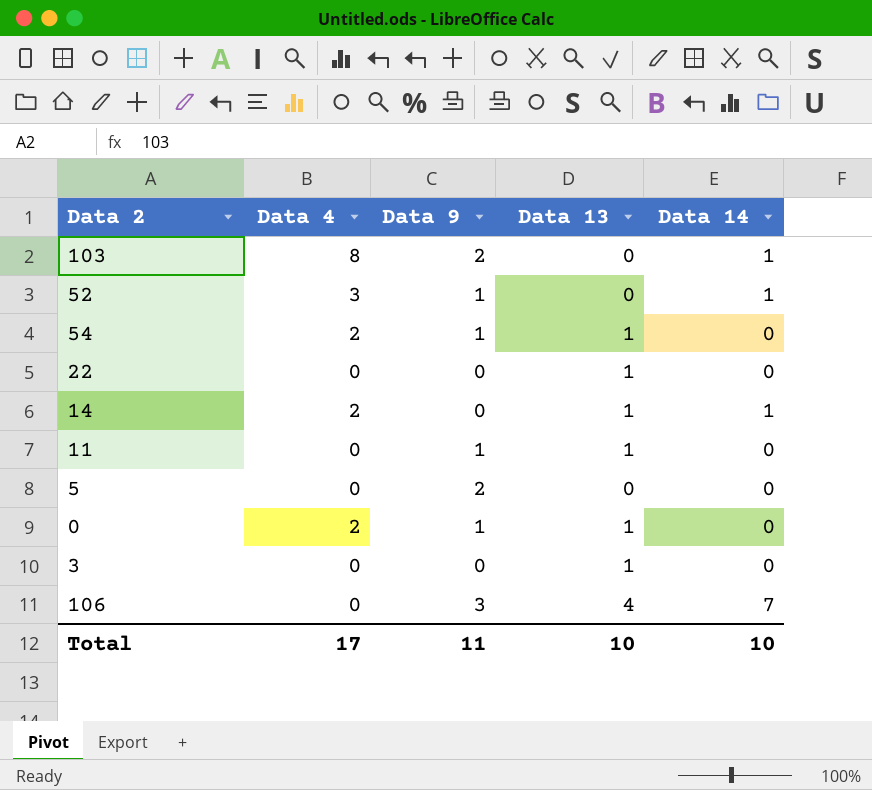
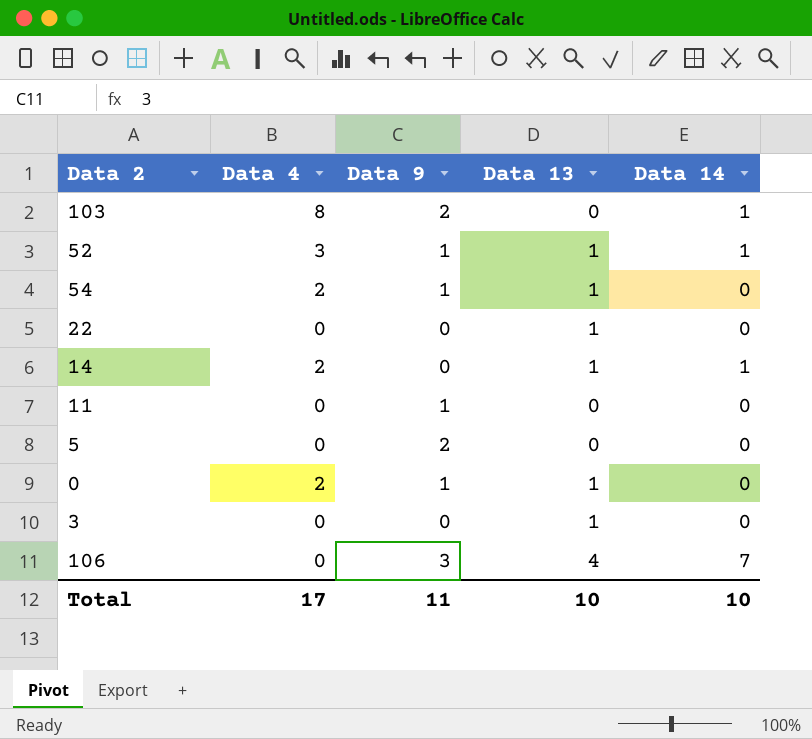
52 | Data 13: 0 -> 1
11 | Data 13: 1 -> 0

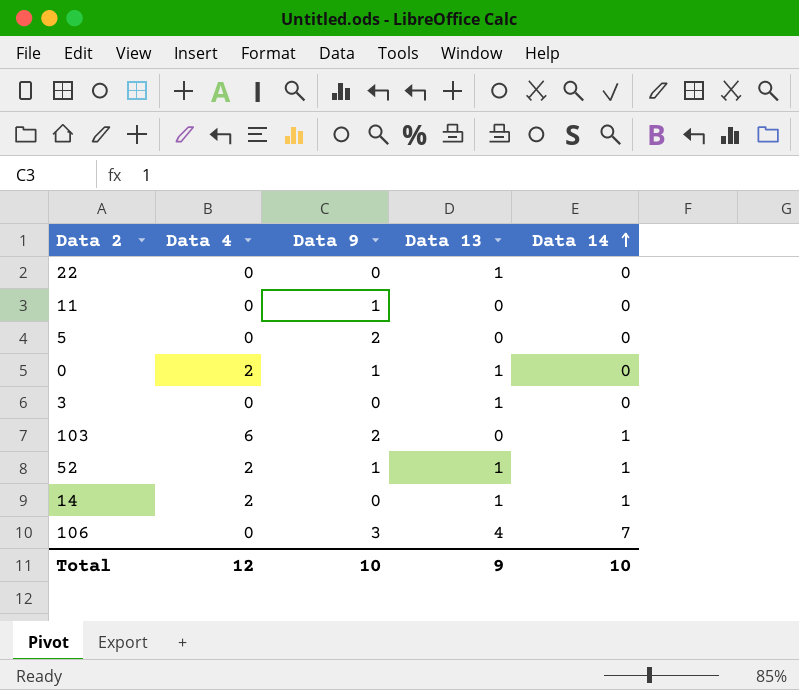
row order: none -> Data 14 ascending
row 54: 2 | 1 | 1 | 0 -> none
103 | Data 4: 8 -> 6
52 | Data 4: 3 -> 2
Total | Data 4: 17 -> 12
Total | Data 9: 11 -> 10
Total | Data 13: 10 -> 9

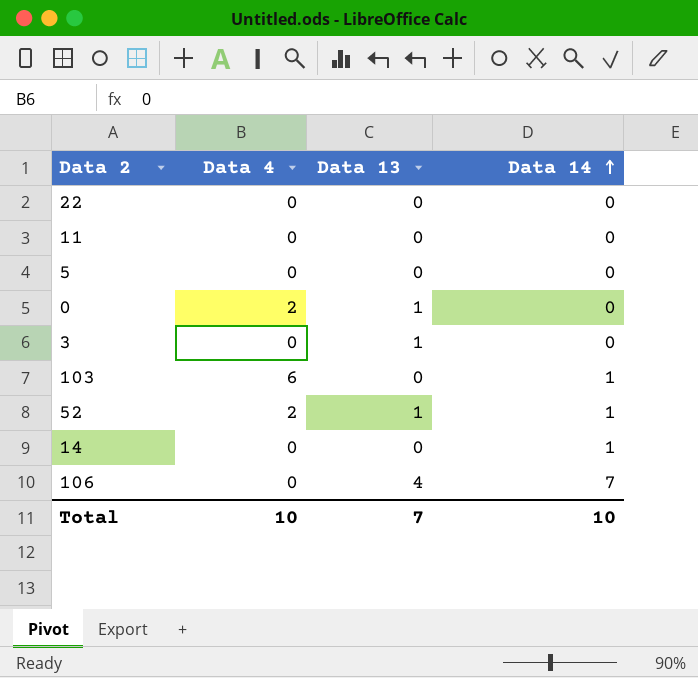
column Data 9 | position: 3 -> none
22 | Data 13: 1 -> 0
14 | Data 4: 2 -> 0
14 | Data 13: 1 -> 0
Total | Data 4: 12 -> 10
Total | Data 13: 9 -> 7

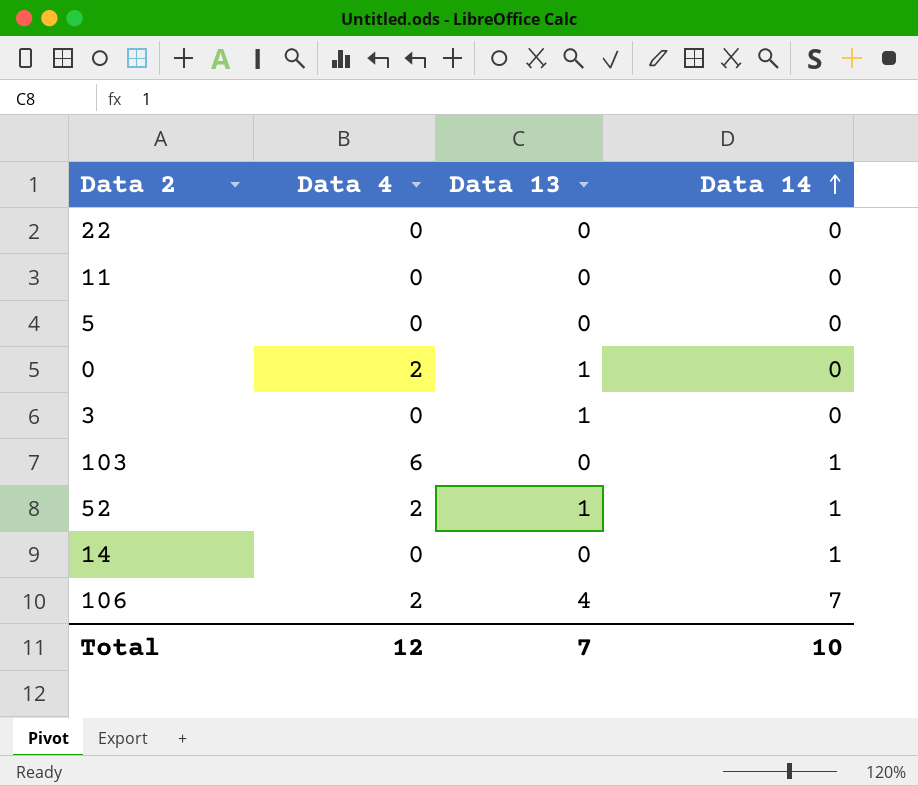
106 | Data 4: 0 -> 2
Total | Data 4: 10 -> 12

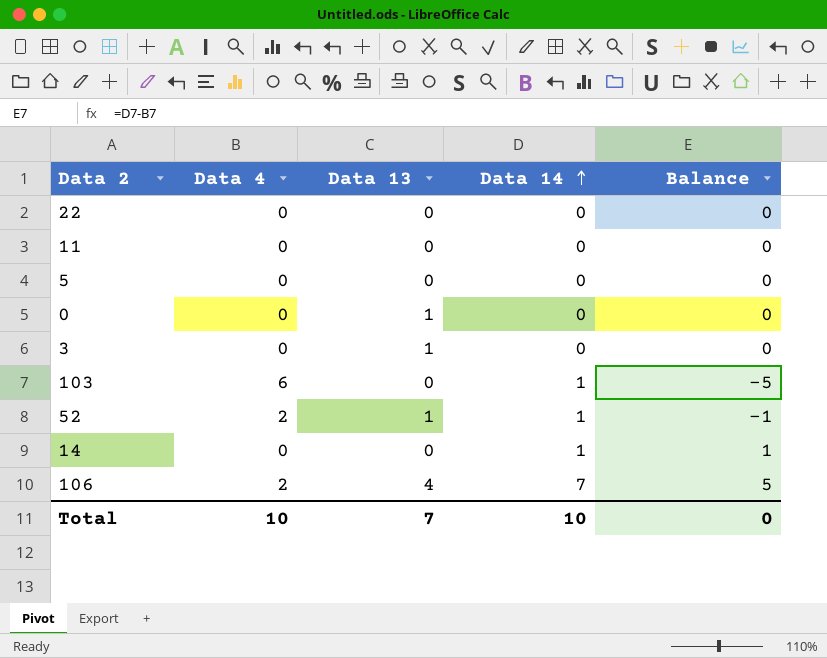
column Balance | formula: none -> [Data 14] - [Data 4]
0 | Data 4: 2 -> 0
Total | Data 4: 12 -> 10

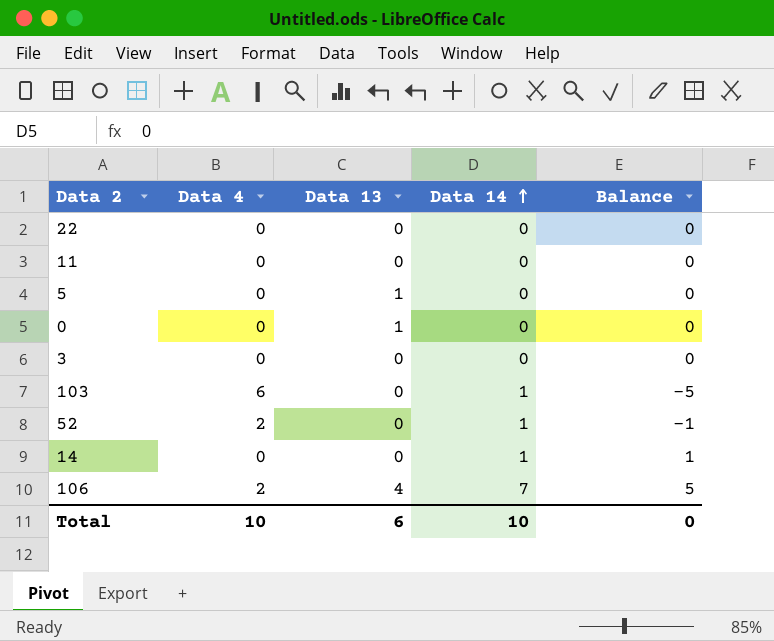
5 | Data 13: 0 -> 1
3 | Data 13: 1 -> 0
52 | Data 13: 1 -> 0
Total | Data 13: 7 -> 6

